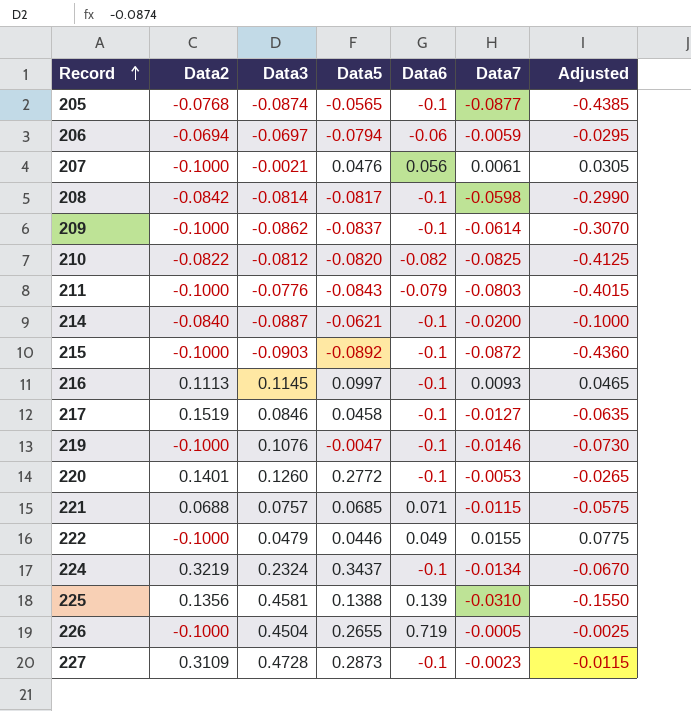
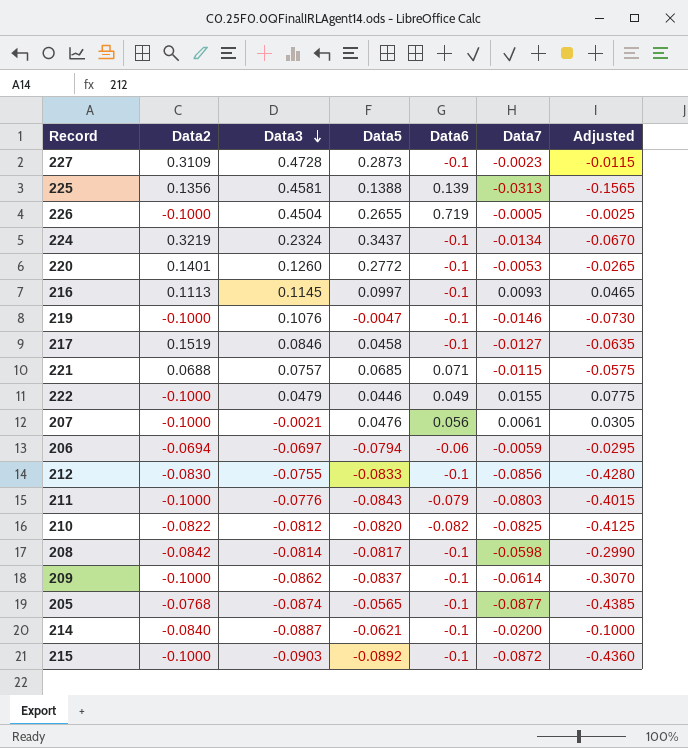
row order: Record ascending -> Data3 descending
225 | Data7: -0.0310 -> -0.0313
225 | Adjusted: -0.1550 -> -0.1565
row 212: none -> -0.0830 | -0.0755 | -0.0833 | -0.1 | -0.0856 | -0.4280

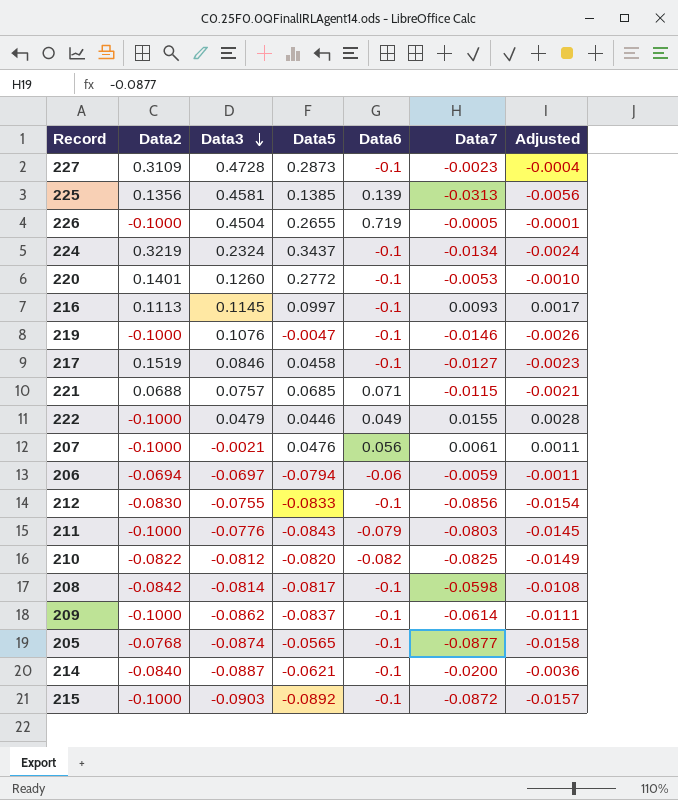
column Adjusted | formula: [Data7] * 5 -> [Data7] * 0.18
225 | Data5: 0.1388 -> 0.1385

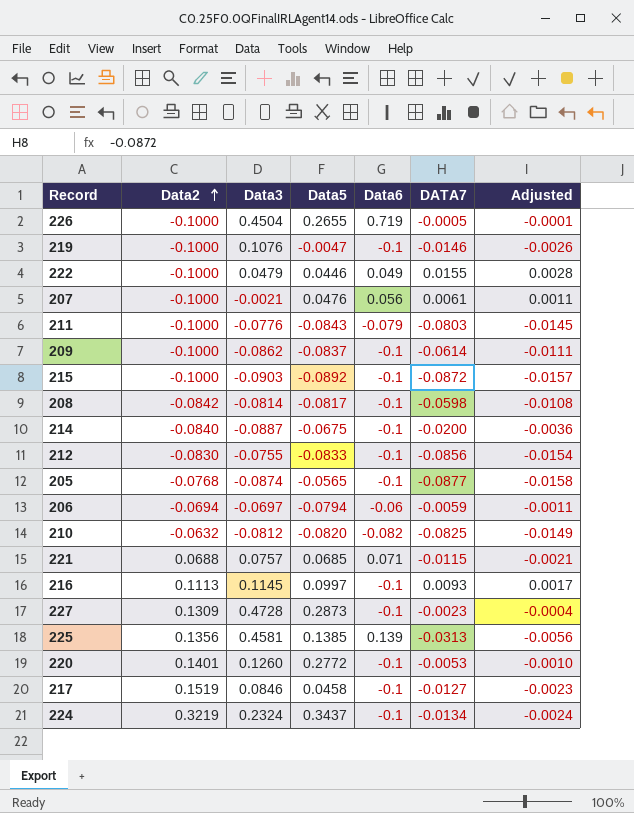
row order: Data3 descending -> Data2 ascending
column name: Data7 -> DATA7
214 | Data5: -0.0621 -> -0.0675
210 | Data2: -0.0822 -> -0.0632
227 | Data2: 0.3109 -> 0.1309

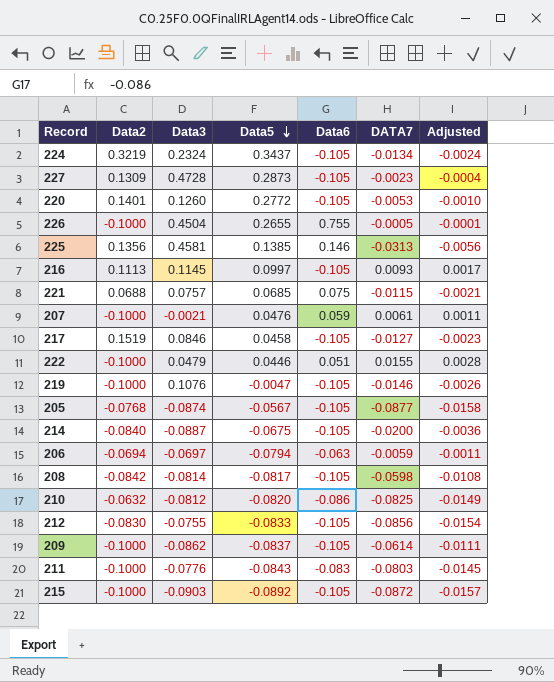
row order: Data2 ascending -> Data5 descending
224 | Data6: -0.1 -> -0.105
227 | Data6: -0.1 -> -0.105
220 | Data6: -0.1 -> -0.105
226 | Data6: 0.719 -> 0.755
225 | Data6: 0.139 -> 0.146
216 | Data6: -0.1 -> -0.105
221 | Data6: 0.071 -> 0.075
207 | Data6: 0.056 -> 0.059
217 | Data6: -0.1 -> -0.105
222 | Data6: 0.049 -> 0.051
219 | Data6: -0.1 -> -0.105
205 | Data5: -0.0565 -> -0.0567
205 | Data6: -0.1 -> -0.105
214 | Data6: -0.1 -> -0.105
206 | Data6: -0.06 -> -0.063
208 | Data6: -0.1 -> -0.105
210 | Data6: -0.082 -> -0.086
212 | Data6: -0.1 -> -0.105
209 | Data6: -0.1 -> -0.105
211 | Data6: -0.079 -> -0.083
215 | Data6: -0.1 -> -0.105

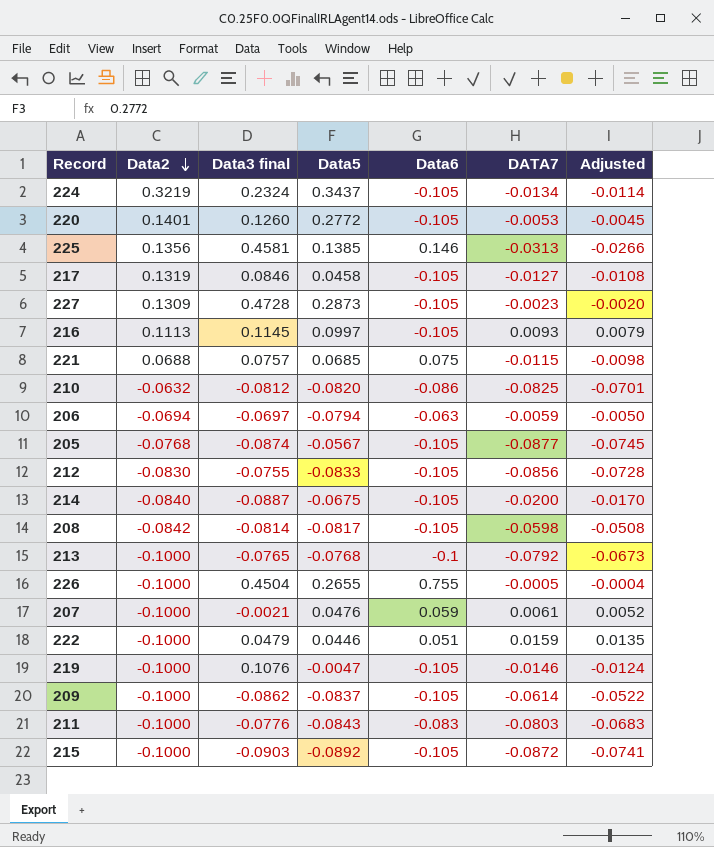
row order: Data5 descending -> Data2 descending
column name: Data3 -> Data3 final
column Adjusted | formula: [DATA7] * 0.18 -> [DATA7] * 0.85
217 | Data2: 0.1519 -> 0.1319
row 213: none -> -0.1000 | -0.0765 | -0.0768 | -0.1 | -0.0792 | -0.0673
222 | DATA7: 0.0155 -> 0.0159

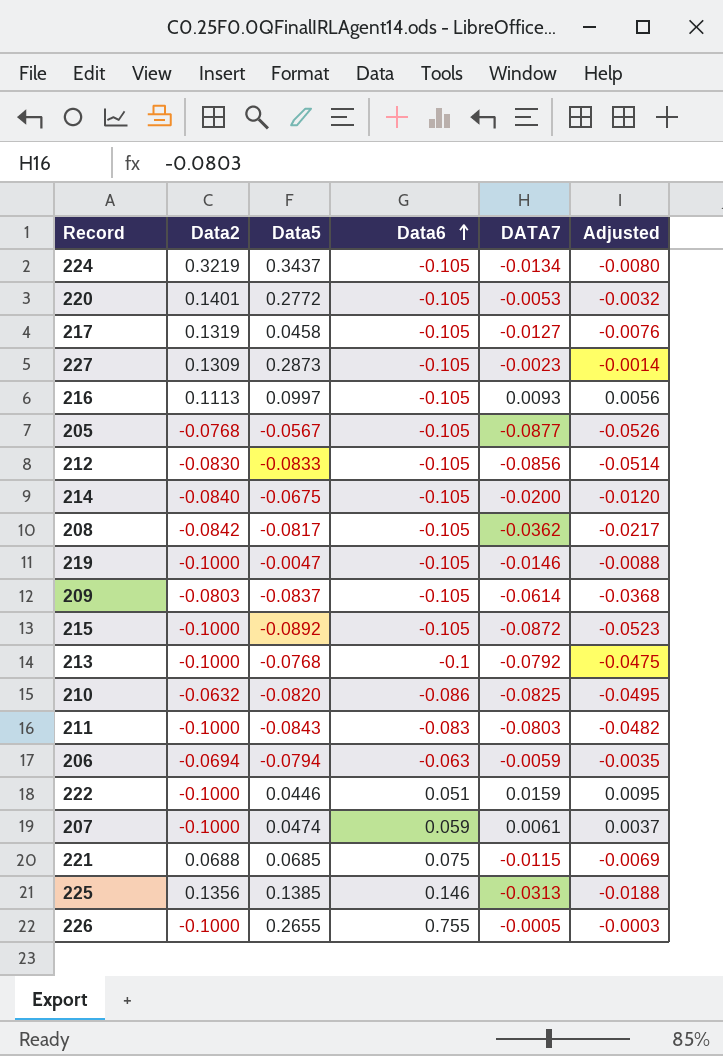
row order: Data2 descending -> Data6 ascending
column Data3 final | position: 3 -> none
column Adjusted | formula: [DATA7] * 0.85 -> [DATA7] * 0.6
208 | DATA7: -0.0598 -> -0.0362
209 | Data2: -0.1000 -> -0.0803
207 | Data5: 0.0476 -> 0.0474

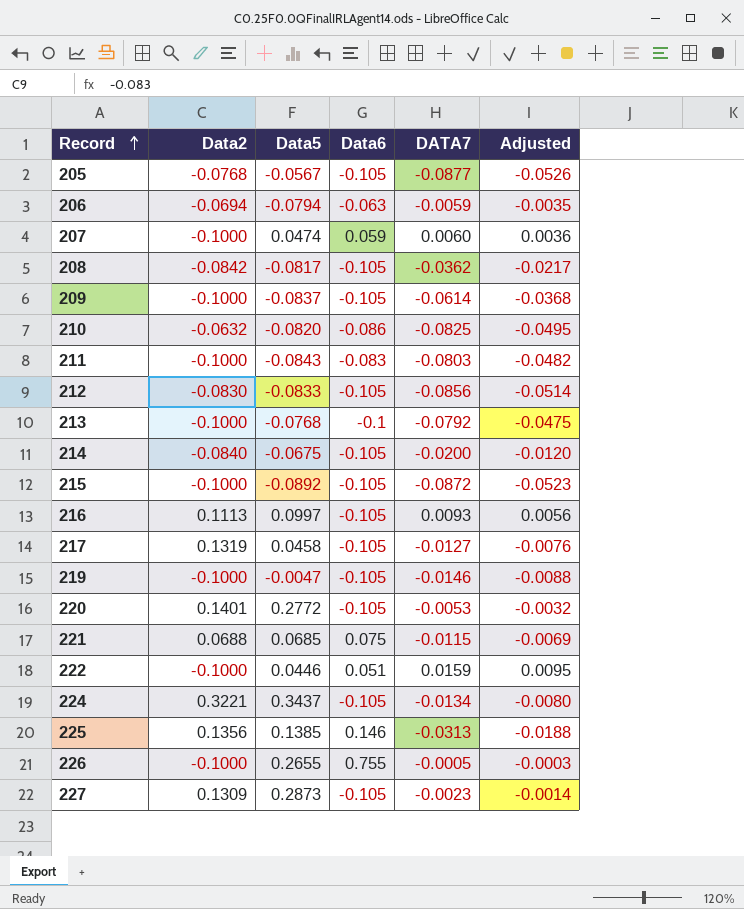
row order: Data6 ascending -> Record ascending
207 | DATA7: 0.0061 -> 0.0060
207 | Adjusted: 0.0037 -> 0.0036
209 | Data2: -0.0803 -> -0.1000
224 | Data2: 0.3219 -> 0.3221

